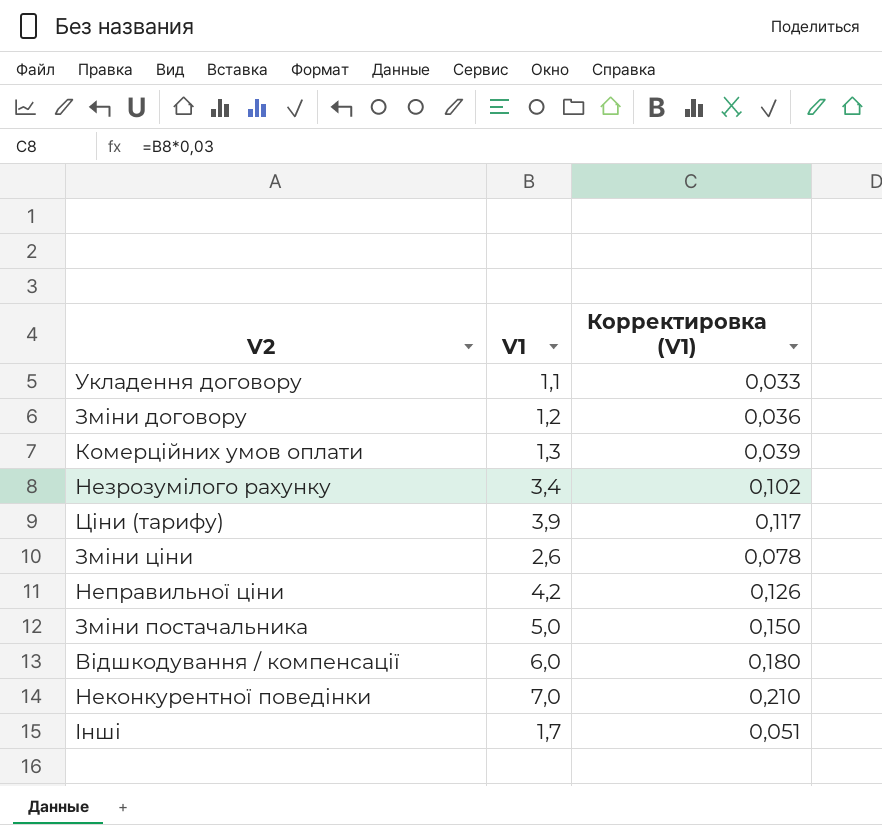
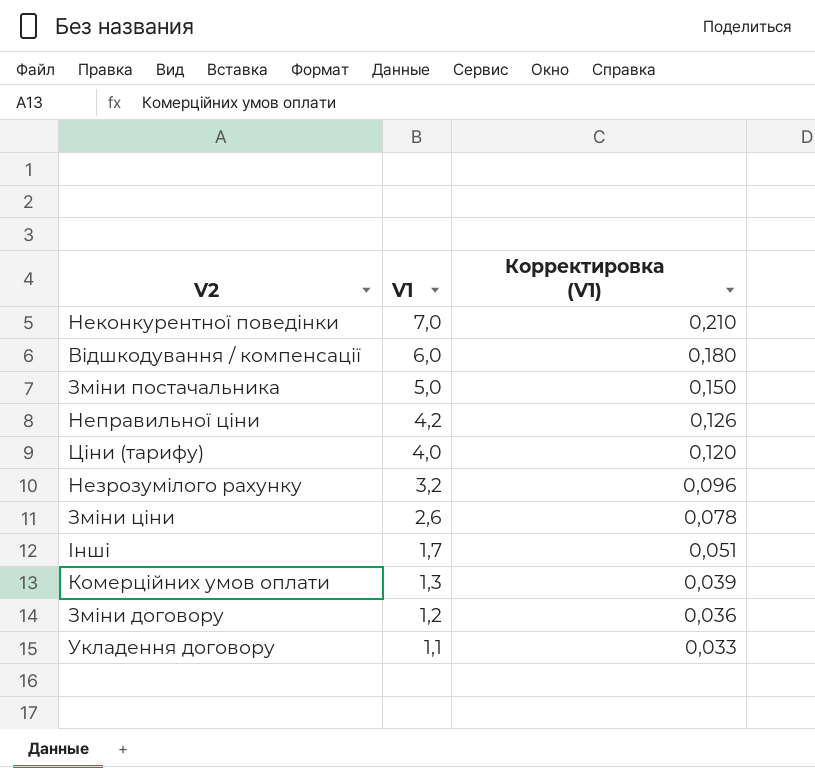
row order: none -> V1 descending
Ціни (тарифу) | V1: 3,9 -> 4,0
Ціни (тарифу) | Корректировка (V1): 0,117 -> 0,120
Незрозумілого рахунку | V1: 3,4 -> 3,2
Незрозумілого рахунку | Корректировка (V1): 0,102 -> 0,096

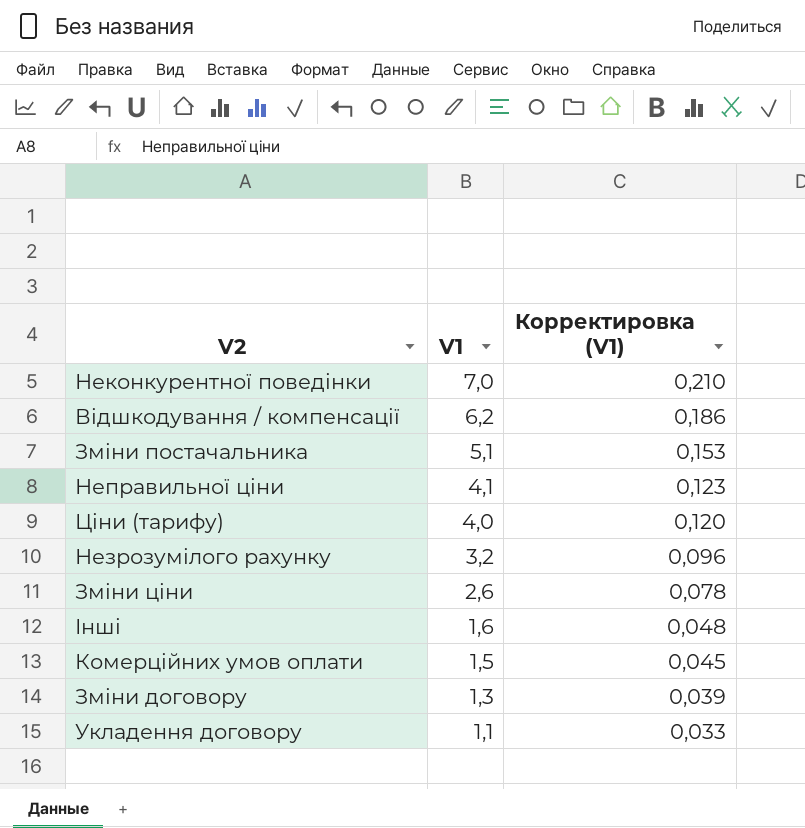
Відшкодування / компенсації | V1: 6,0 -> 6,2
Відшкодування / компенсації | Корректировка (V1): 0,180 -> 0,186
Зміни постачальника | V1: 5,0 -> 5,1
Зміни постачальника | Корректировка (V1): 0,150 -> 0,153
Неправильної ціни | V1: 4,2 -> 4,1
Неправильної ціни | Корректировка (V1): 0,126 -> 0,123
Інші | V1: 1,7 -> 1,6
Інші | Корректировка (V1): 0,051 -> 0,048
Комерційних умов оплати | V1: 1,3 -> 1,5
Комерційних умов оплати | Корректировка (V1): 0,039 -> 0,045
Зміни договору | V1: 1,2 -> 1,3
Зміни договору | Корректировка (V1): 0,036 -> 0,039

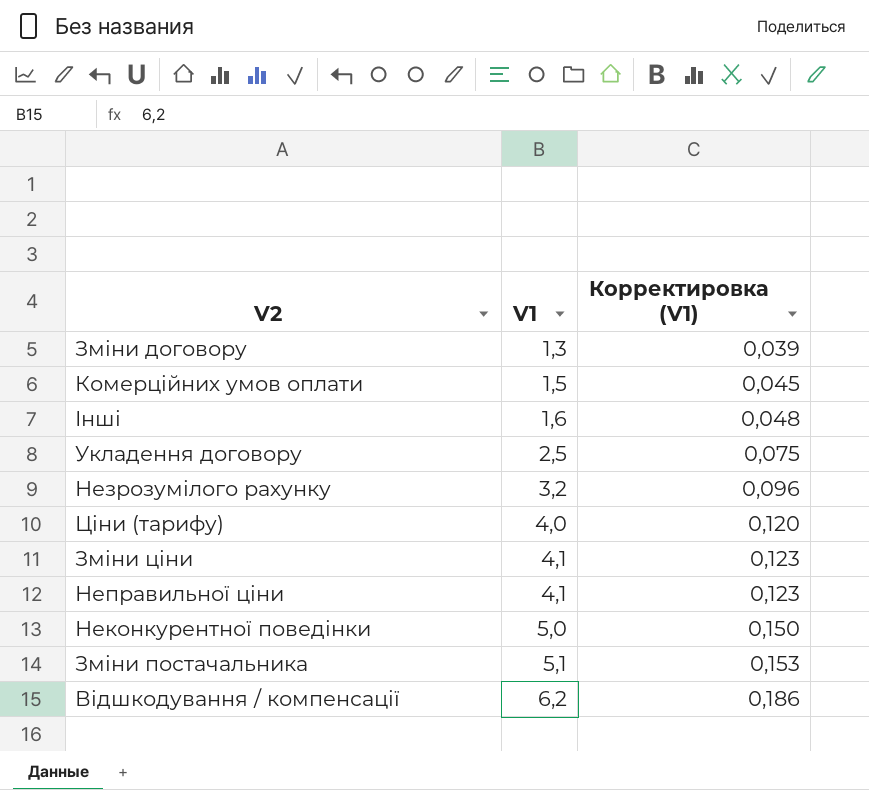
row order: V1 descending -> V1 ascending
Укладення договору | V1: 1,1 -> 2,5
Укладення договору | Корректировка (V1): 0,033 -> 0,075
Зміни ціни | V1: 2,6 -> 4,1
Зміни ціни | Корректировка (V1): 0,078 -> 0,123
Неконкурентної поведінки | V1: 7,0 -> 5,0
Неконкурентної поведінки | Корректировка (V1): 0,210 -> 0,150

